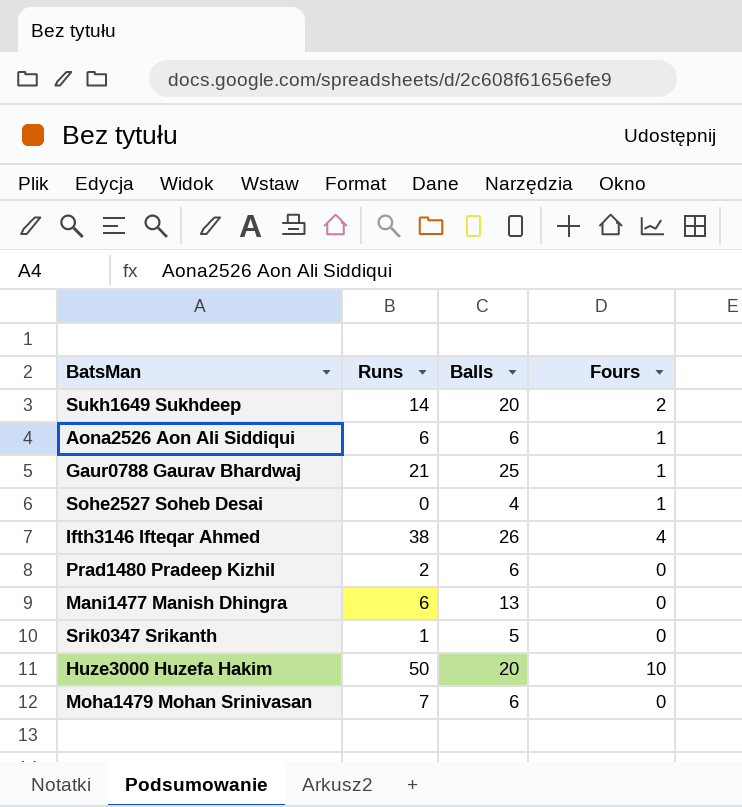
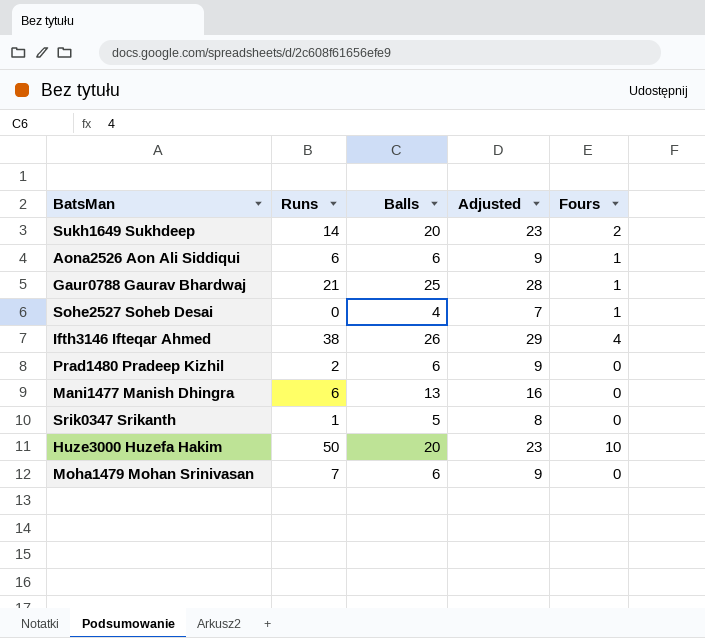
column Adjusted | formula: none -> [Balls] + 3

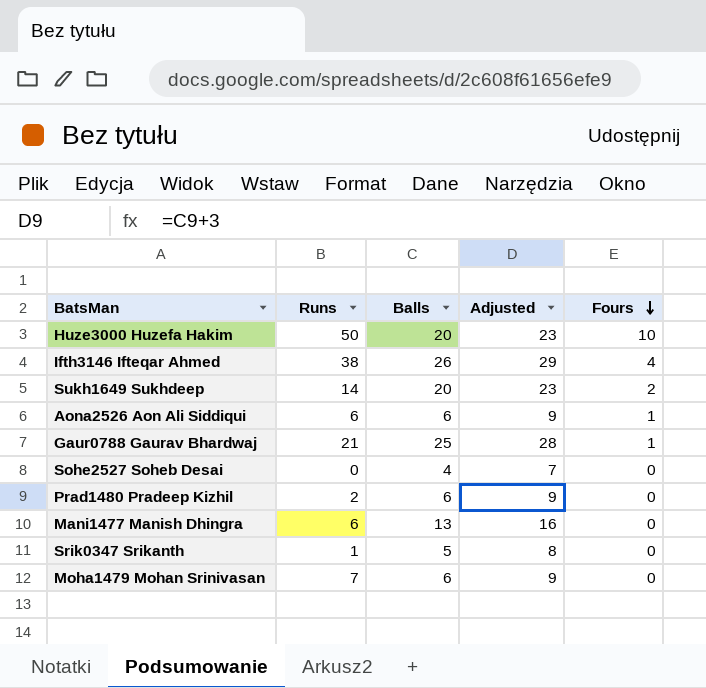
row order: none -> Fours descending
Sohe2527 Soheb Desai | Fours: 1 -> 0

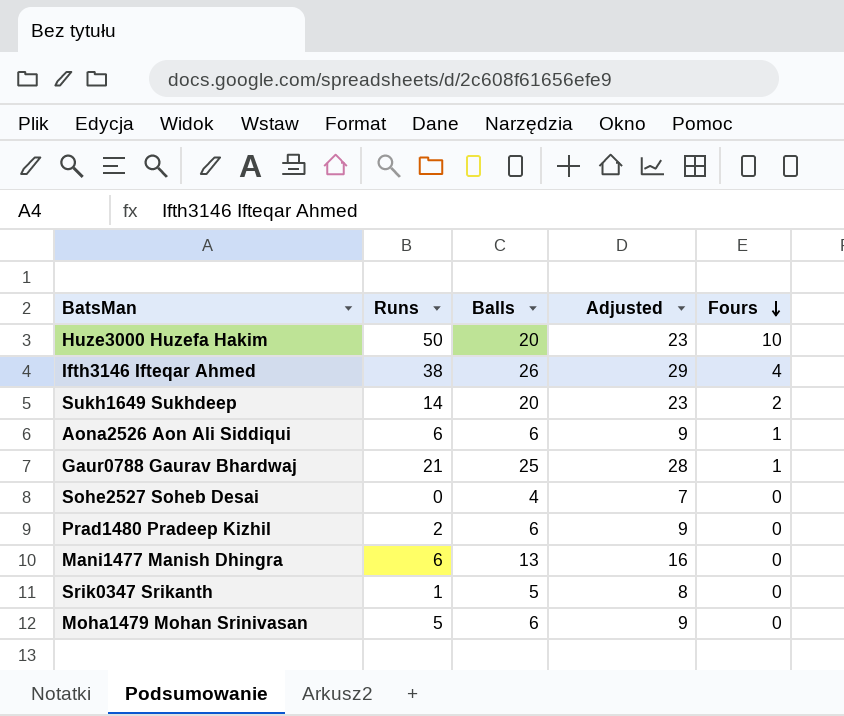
Moha1479 Mohan Srinivasan | Runs: 7 -> 5

